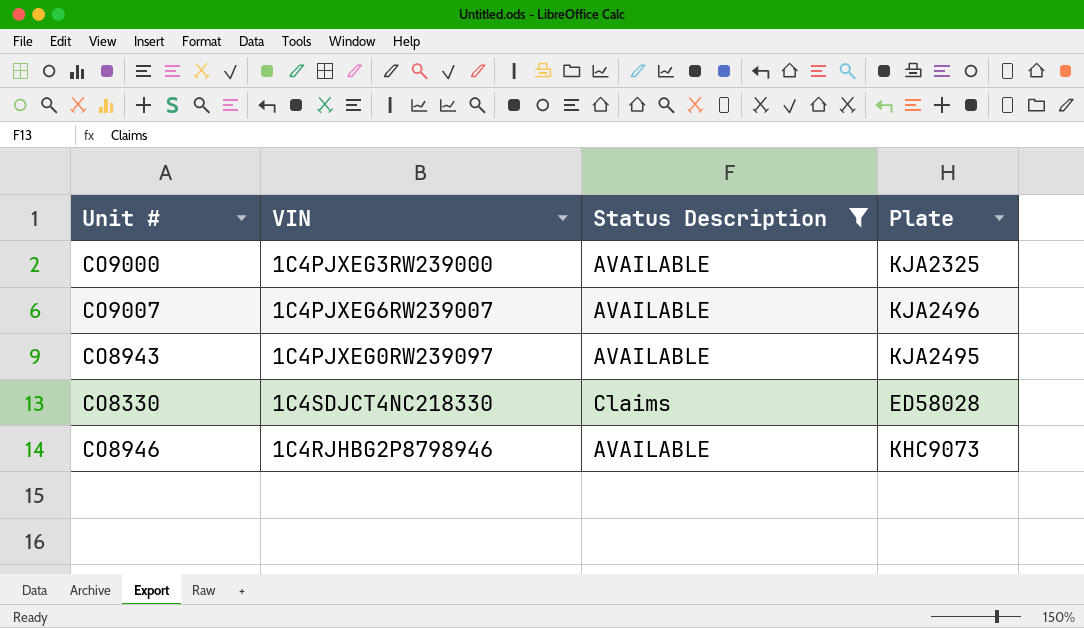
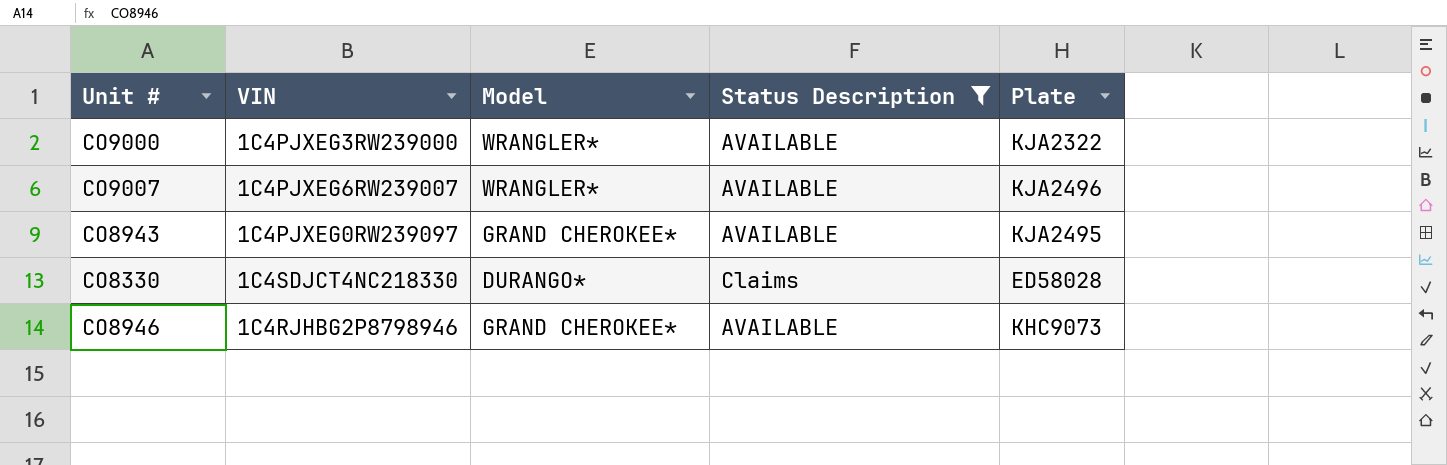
column Model | position: none -> 3
CO9000 | Plate: KJA2325 -> KJA2322

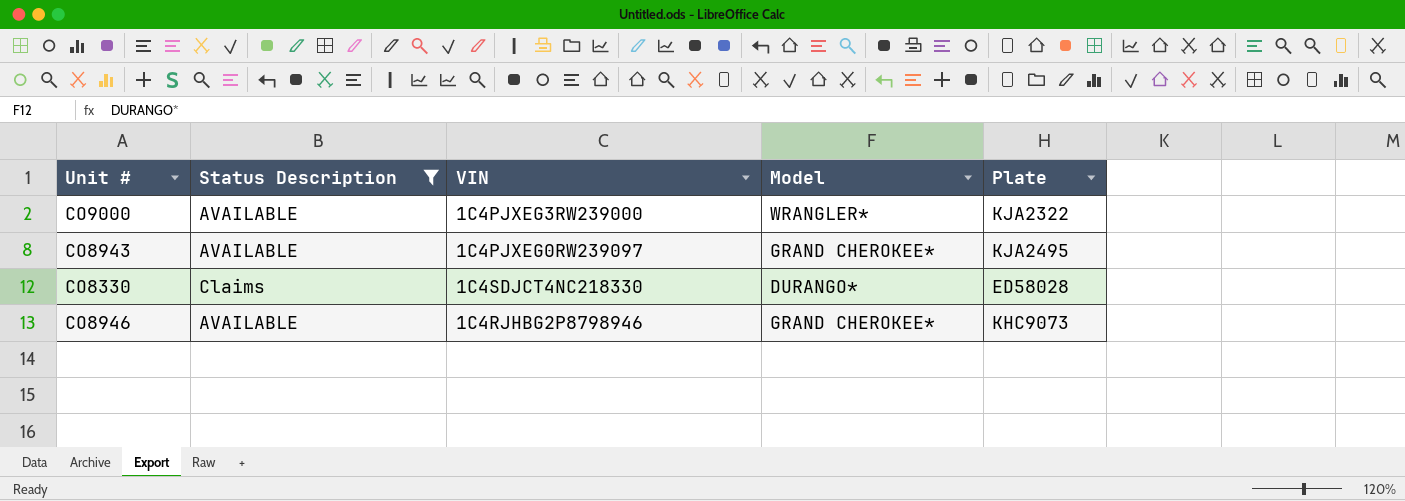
column Status Description | position: 4 -> 2
row CO9007: 1C4PJXEG6RW239007 | WRANGLER* | AVAILABLE | KJA2496 -> none

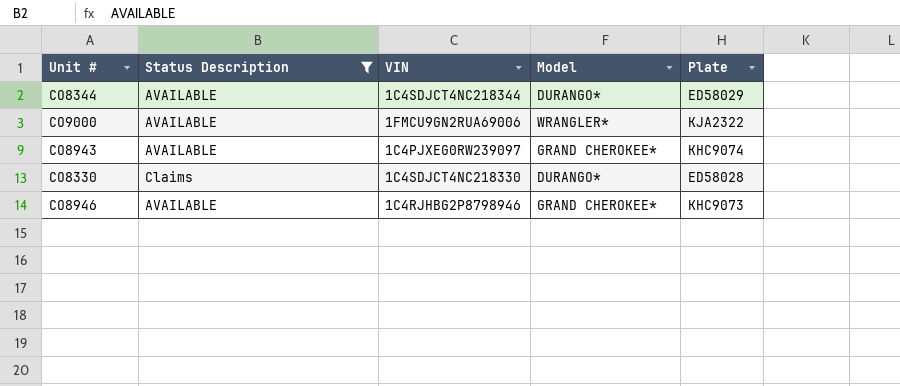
row CO8344: none -> AVAILABLE | 1C4SDJCT4NC218344 | DURANGO* | ED58029
CO9000 | VIN: 1C4PJXEG3RW239000 -> 1FMCU9GN2RUA69006
CO8943 | Plate: KJA2495 -> KHC9074

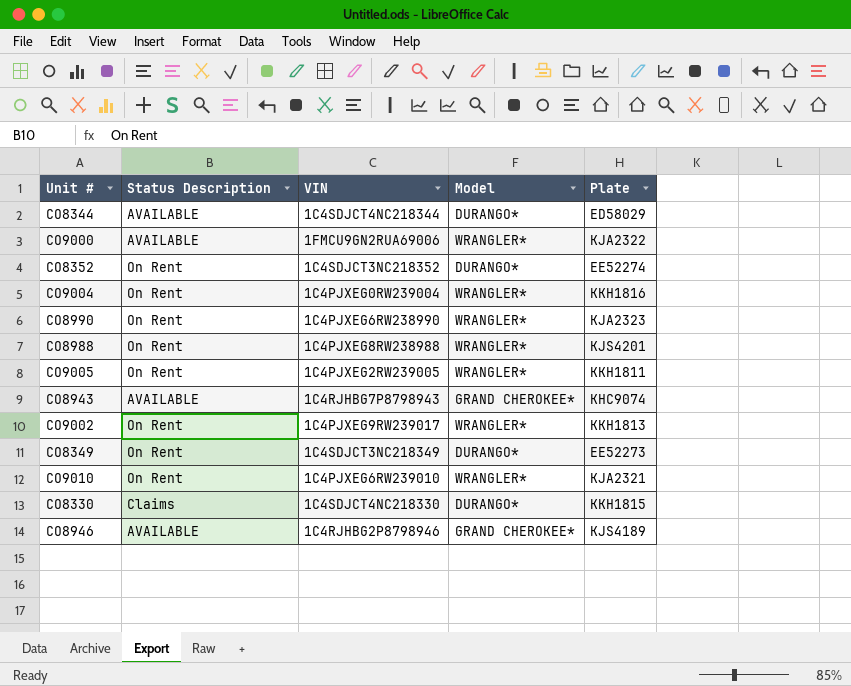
filter: Status Description != On Rent -> none
CO8943 | VIN: 1C4PJXEG0RW239097 -> 1C4RJHBG7P8798943
CO8330 | Plate: ED58028 -> KKH1815
CO8946 | Plate: KHC9073 -> KJS4189

